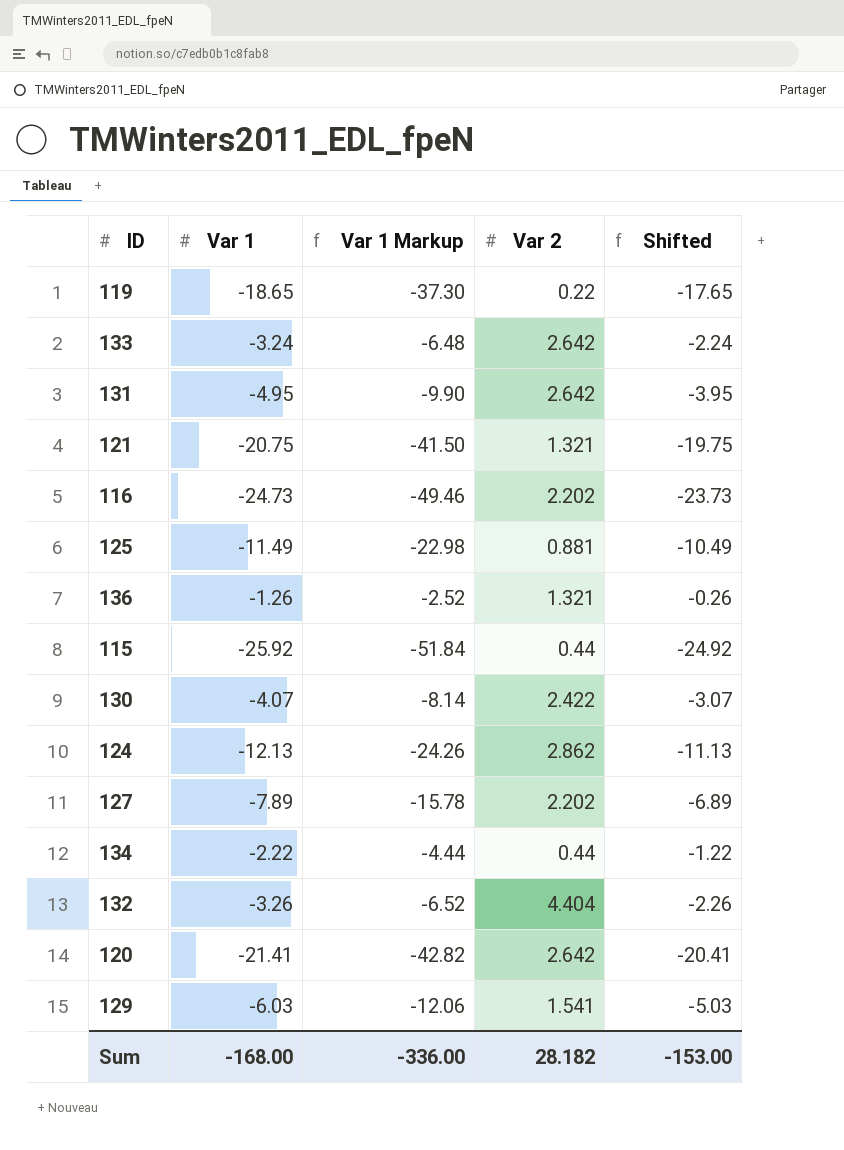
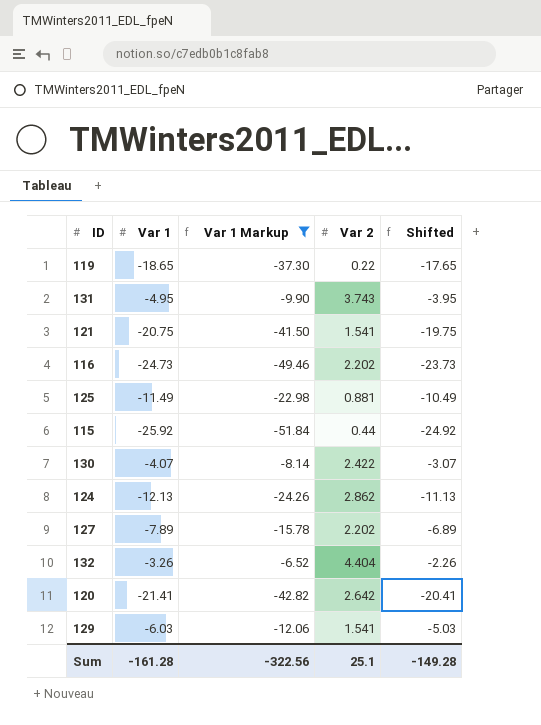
filter: none -> Var 1 Markup <= -6.52
131 | Var 2: 2.642 -> 3.743
121 | Var 2: 1.321 -> 1.541
Sum | Var 1: -168.00 -> -161.28
Sum | Var 1 Markup: -336.00 -> -322.56
Sum | Var 2: 28.182 -> 25.1
Sum | Shifted: -153.00 -> -149.28

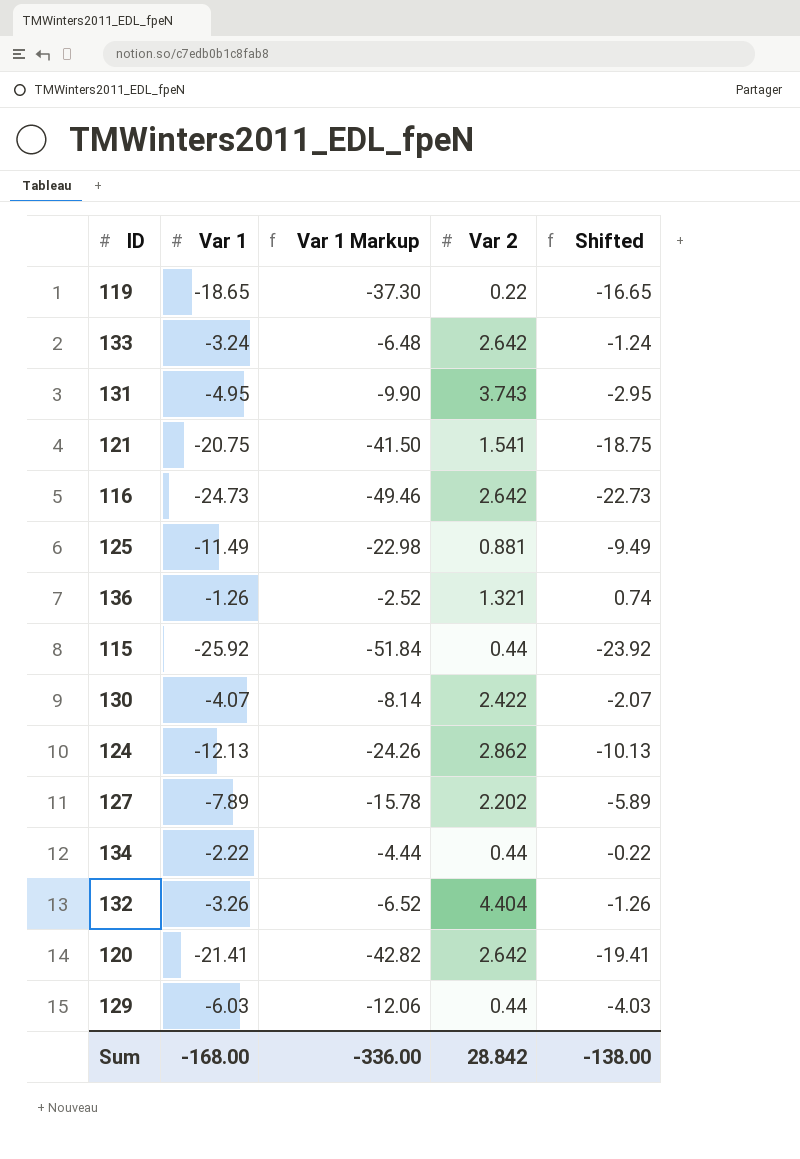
filter: Var 1 Markup <= -6.52 -> none
column Shifted | formula: [Var 1] + 1 -> [Var 1] + 2
116 | Var 2: 2.202 -> 2.642
129 | Var 2: 1.541 -> 0.44
Sum | Var 1: -161.28 -> -168.00
Sum | Var 1 Markup: -322.56 -> -336.00
Sum | Var 2: 25.1 -> 28.842
Sum | Shifted: -149.28 -> -138.00

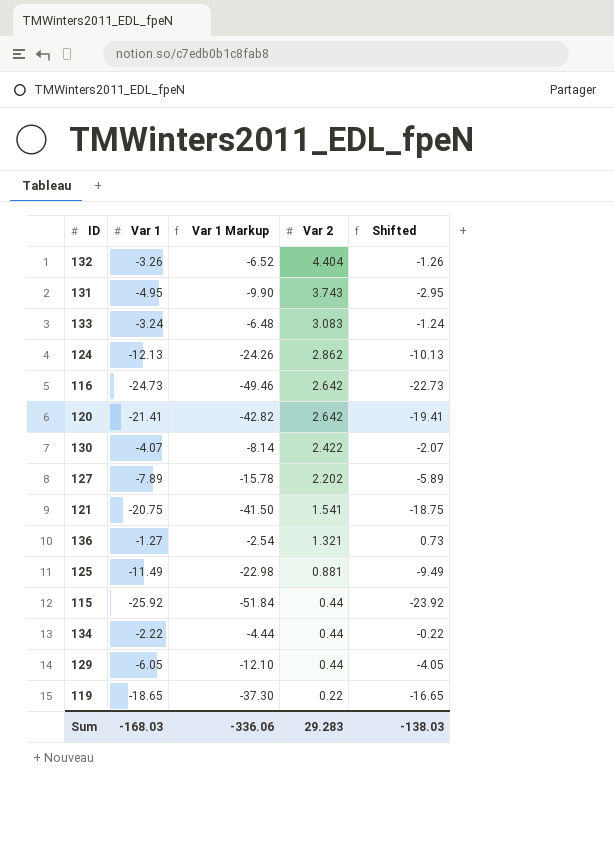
row order: none -> Var 2 descending
133 | Var 2: 2.642 -> 3.083
136 | Var 1: -1.26 -> -1.27
136 | Var 1 Markup: -2.52 -> -2.54
136 | Shifted: 0.74 -> 0.73
129 | Var 1: -6.03 -> -6.05
129 | Var 1 Markup: -12.06 -> -12.10
129 | Shifted: -4.03 -> -4.05
Sum | Var 1: -168.00 -> -168.03
Sum | Var 1 Markup: -336.00 -> -336.06
Sum | Var 2: 28.842 -> 29.283
Sum | Shifted: -138.00 -> -138.03

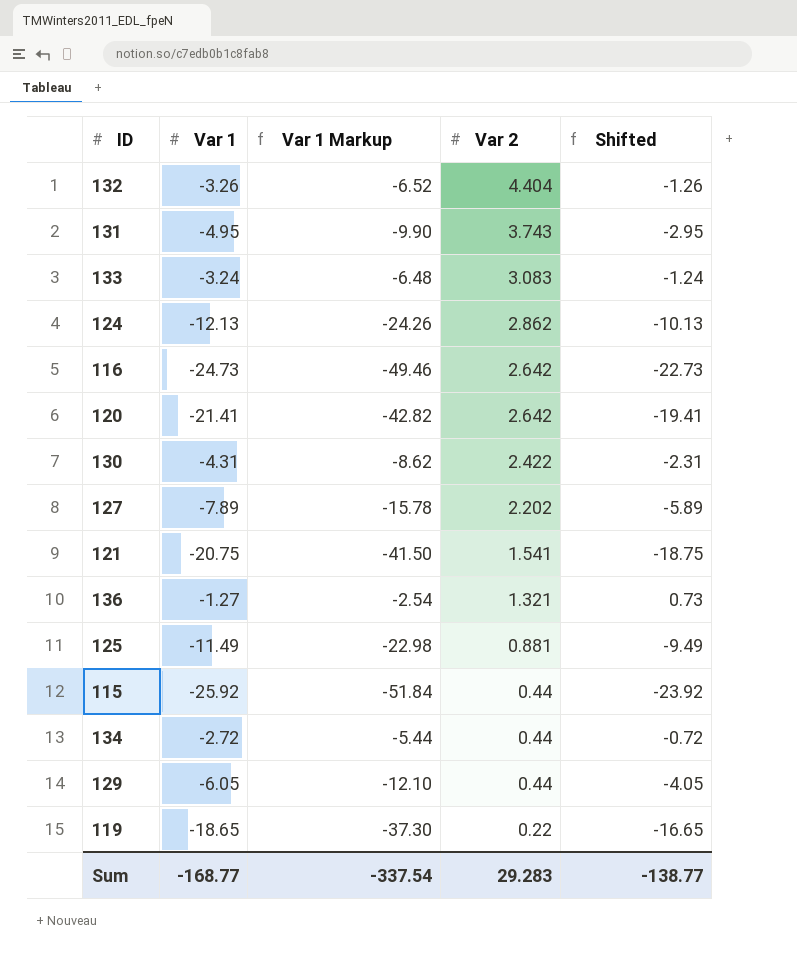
130 | Var 1: -4.07 -> -4.31
130 | Var 1 Markup: -8.14 -> -8.62
130 | Shifted: -2.07 -> -2.31
134 | Var 1: -2.22 -> -2.72
134 | Var 1 Markup: -4.44 -> -5.44
134 | Shifted: -0.22 -> -0.72
Sum | Var 1: -168.03 -> -168.77
Sum | Var 1 Markup: -336.06 -> -337.54
Sum | Shifted: -138.03 -> -138.77

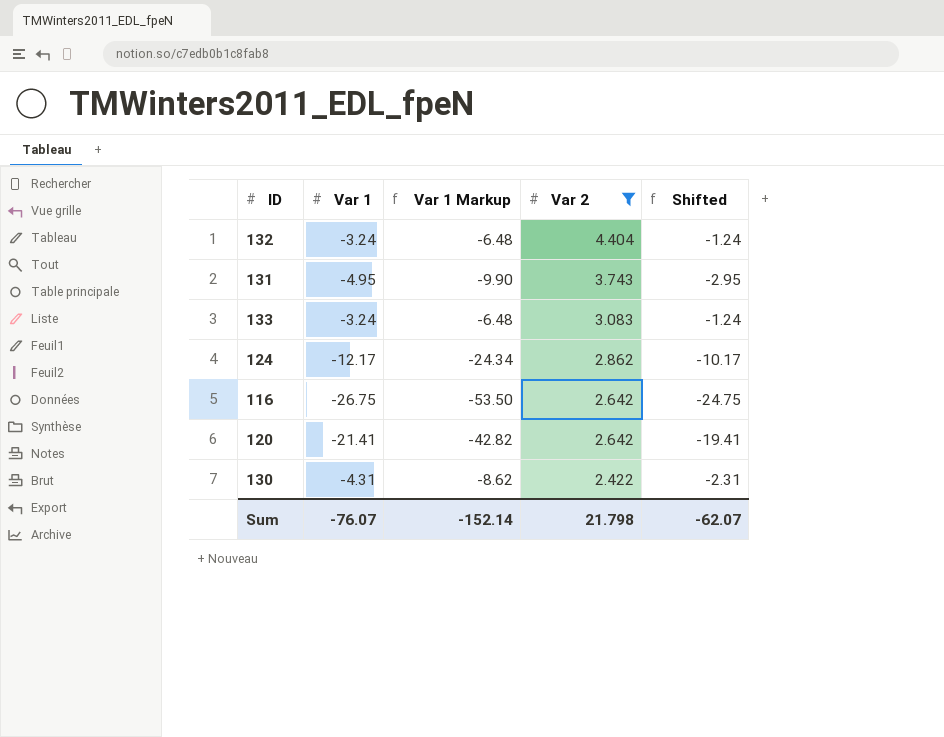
filter: none -> Var 2 >= 2.422
132 | Var 1: -3.26 -> -3.24
132 | Var 1 Markup: -6.52 -> -6.48
132 | Shifted: -1.26 -> -1.24
124 | Var 1: -12.13 -> -12.17
124 | Var 1 Markup: -24.26 -> -24.34
124 | Shifted: -10.13 -> -10.17
116 | Var 1: -24.73 -> -26.75
116 | Var 1 Markup: -49.46 -> -53.50
116 | Shifted: -22.73 -> -24.75
Sum | Var 1: -168.77 -> -76.07
Sum | Var 1 Markup: -337.54 -> -152.14
Sum | Var 2: 29.283 -> 21.798
Sum | Shifted: -138.77 -> -62.07

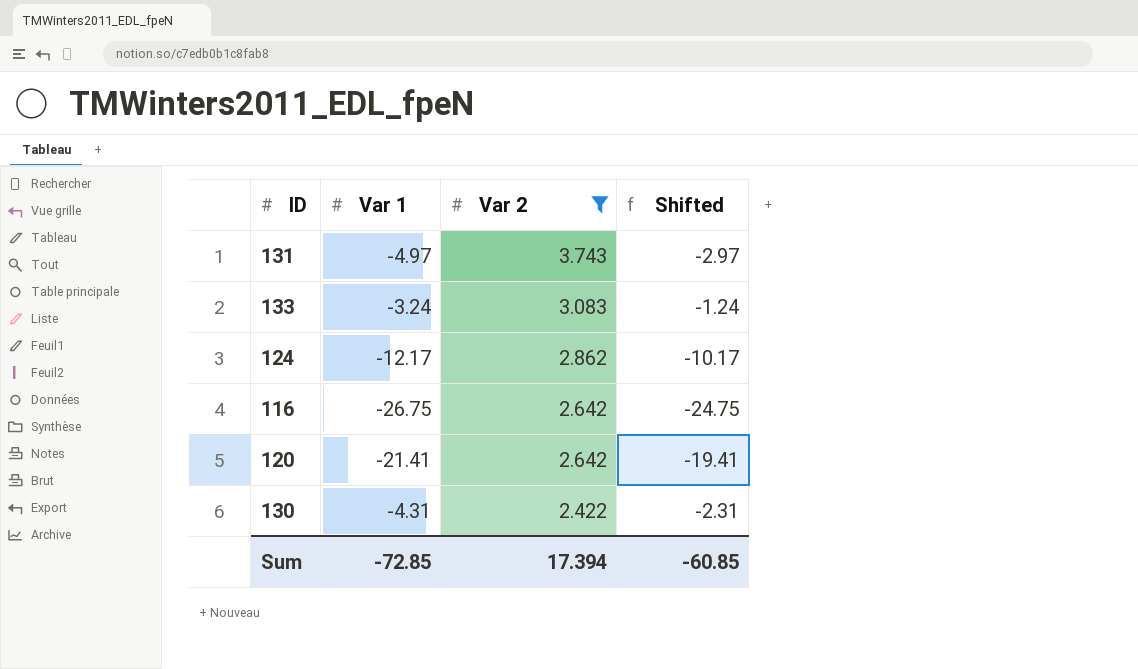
column Var 1 Markup | formula: [Var 1] * 2 -> none
row 132: -3.24 | -6.48 | 4.404 | -1.24 -> none
131 | Var 1: -4.95 -> -4.97
131 | Shifted: -2.95 -> -2.97
Sum | Var 1: -76.07 -> -72.85
Sum | Var 2: 21.798 -> 17.394
Sum | Shifted: -62.07 -> -60.85

